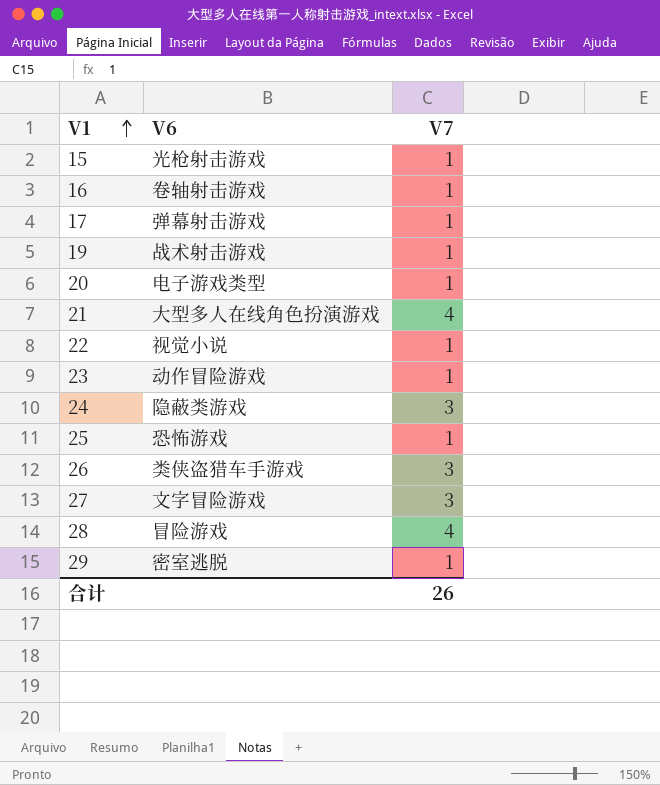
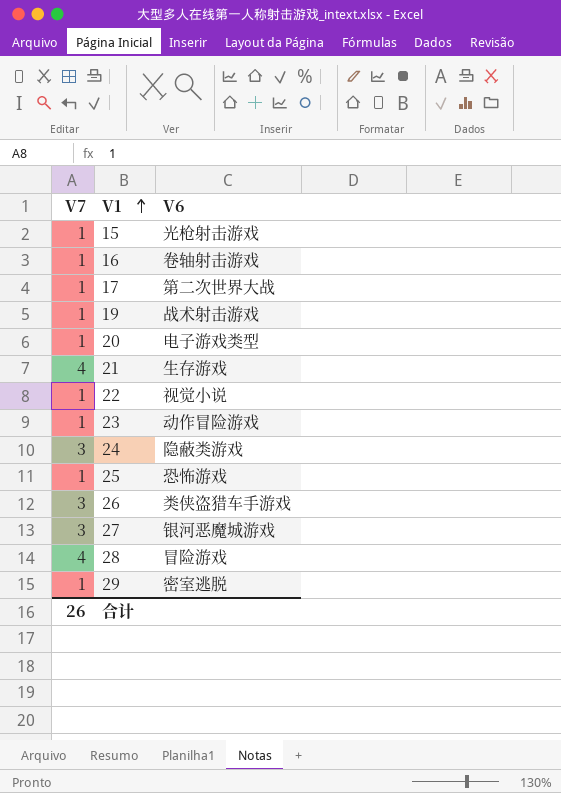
column V7 | position: 3 -> 1
17 | V6: 弹幕射击游戏 -> 第二次世界大战
21 | V6: 大型多人在线角色扮演游戏 -> 生存游戏
27 | V6: 文字冒险游戏 -> 银河恶魔城游戏

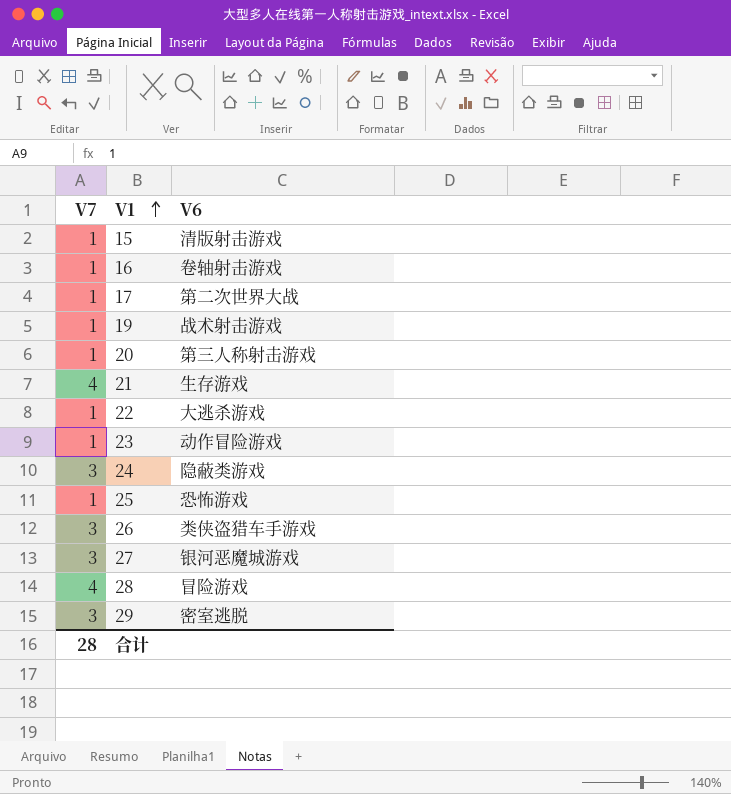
15 | V6: 光枪射击游戏 -> 清版射击游戏
20 | V6: 电子游戏类型 -> 第三人称射击游戏
22 | V6: 视觉小说 -> 大逃杀游戏
29 | V7: 1 -> 3
合计 | V7: 26 -> 28

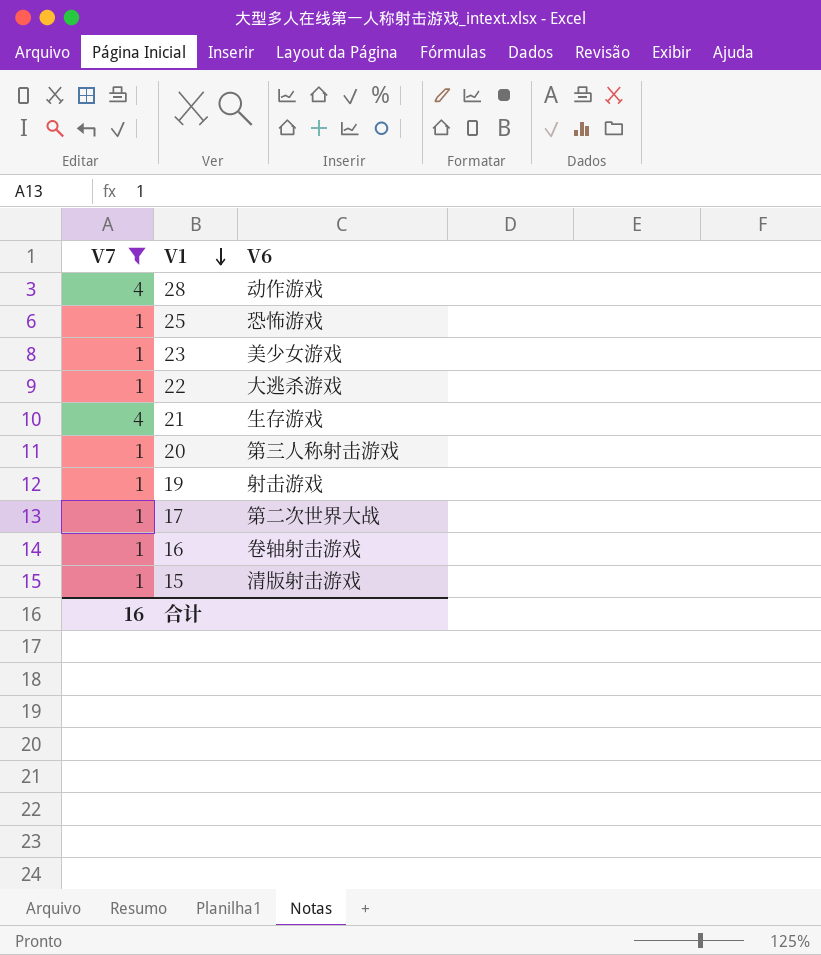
filter: none -> V7 != 3
row order: V1 ascending -> V1 descending
28 | V6: 冒险游戏 -> 动作游戏
23 | V6: 动作冒险游戏 -> 美少女游戏
19 | V6: 战术射击游戏 -> 射击游戏
合计 | V7: 28 -> 16

